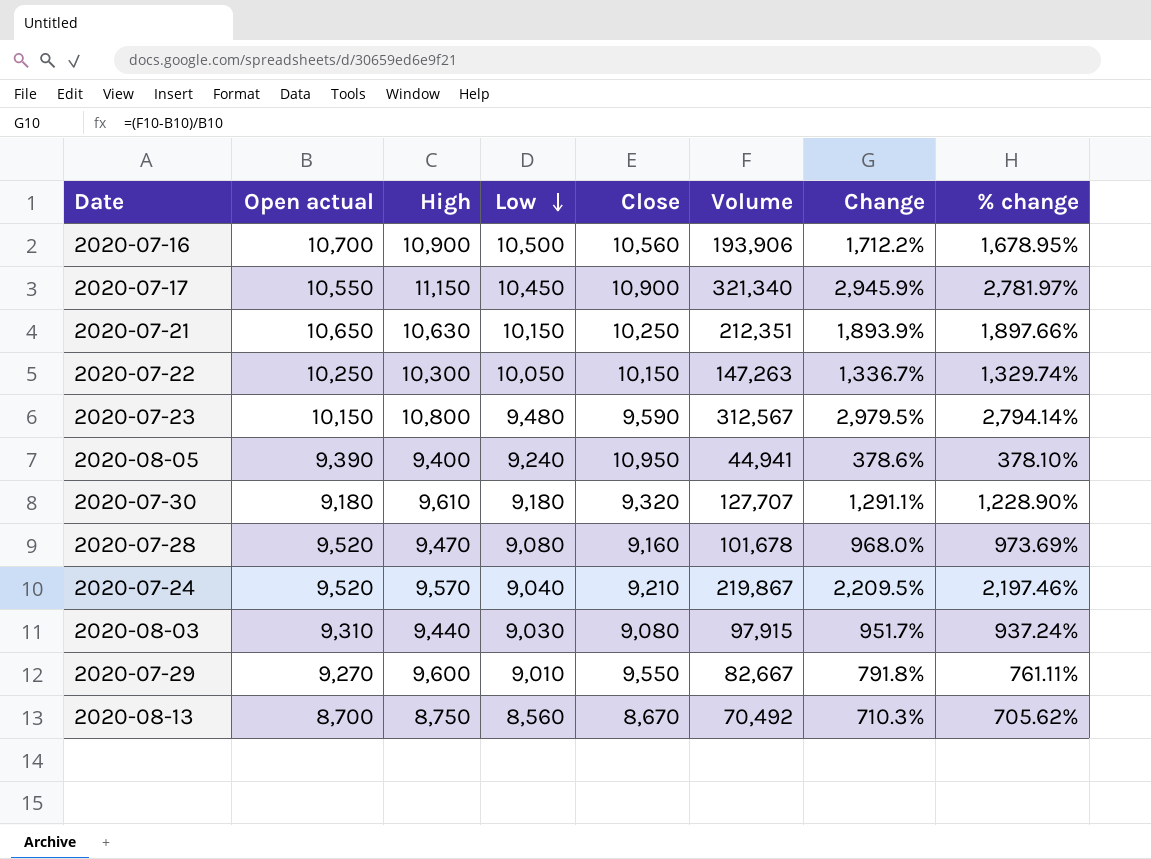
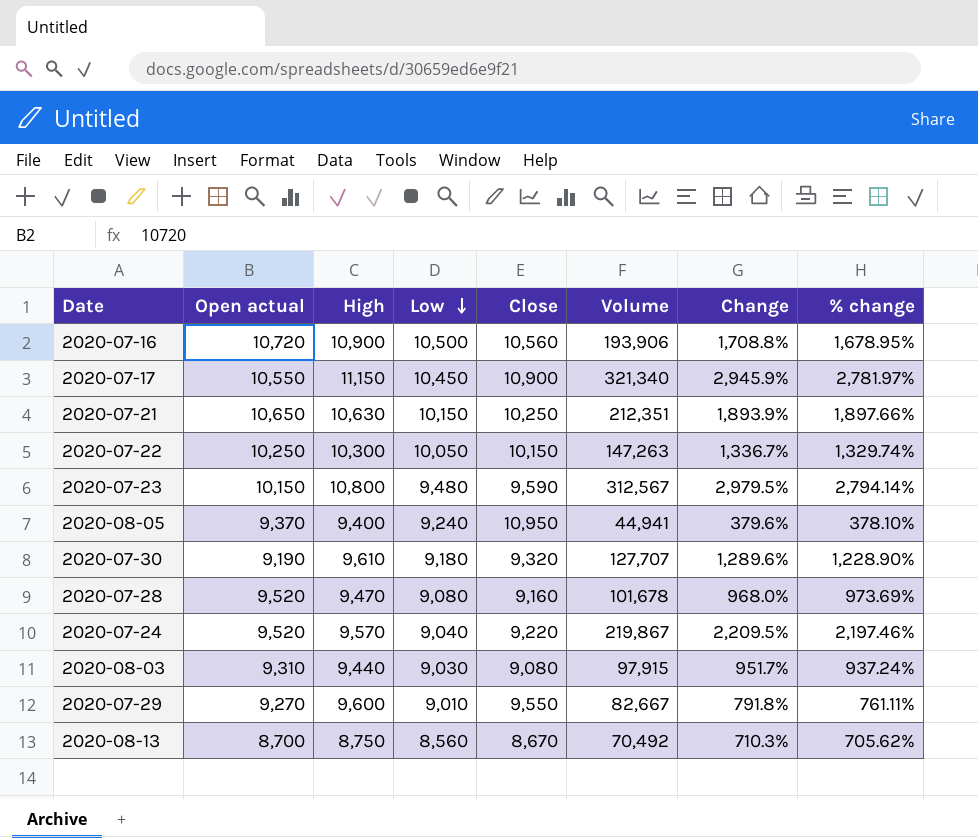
2020-07-16 | Open actual: 10,700 -> 10,720
2020-07-16 | Change: 1,712.2% -> 1,708.8%
2020-08-05 | Open actual: 9,390 -> 9,370
2020-08-05 | Change: 378.6% -> 379.6%
2020-07-30 | Open actual: 9,180 -> 9,190
2020-07-30 | Change: 1,291.1% -> 1,289.6%
2020-07-24 | Close: 9,210 -> 9,220

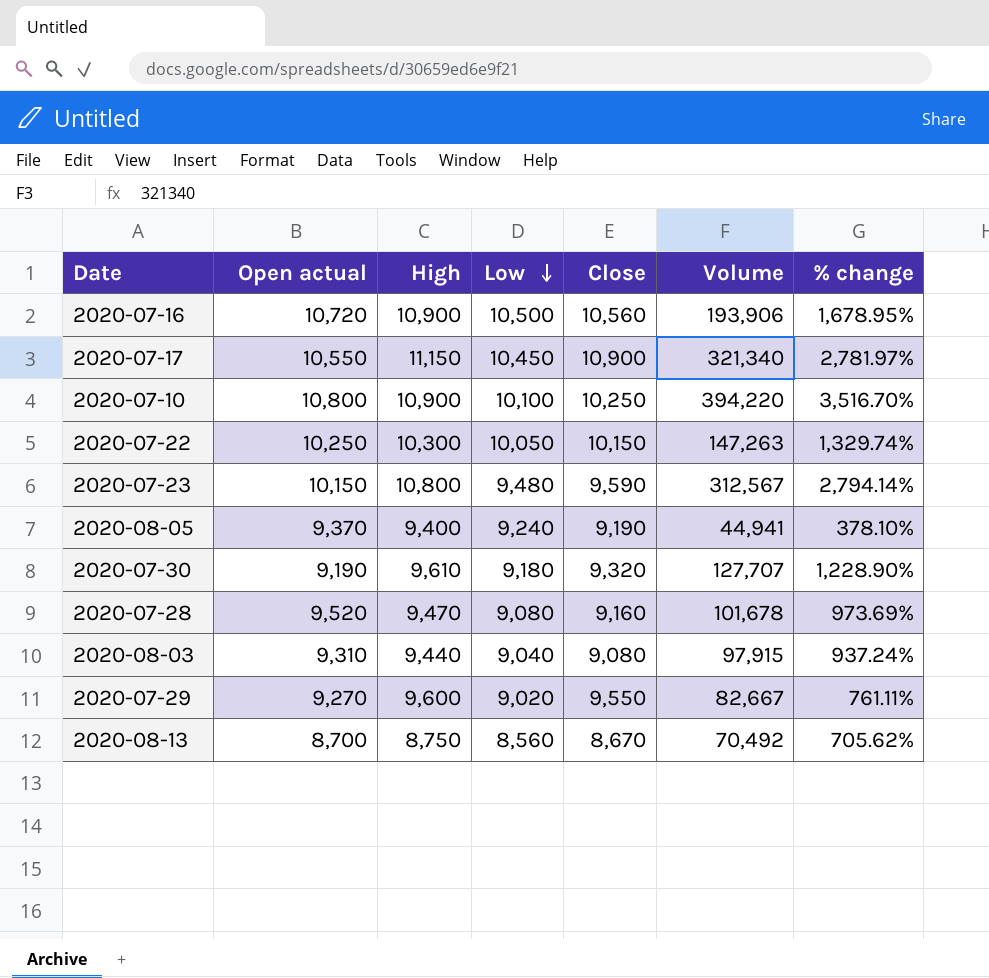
column Change | formula: ([Volume] - [Open actual]) / [Open actual] -> none
row 2020-07-21: 10,650 | 10,630 | 10,150 | 10,250 | 212,351 | 1,893.9% | 1,897.66% -> none
row 2020-07-24: 9,520 | 9,570 | 9,040 | 9,220 | 219,867 | 2,209.5% | 2,197.46% -> none
row 2020-07-10: none -> 10,800 | 10,900 | 10,100 | 10,250 | 394,220 | 3,516.70%
2020-08-05 | Close: 10,950 -> 9,190
2020-08-03 | Low: 9,030 -> 9,040
2020-07-29 | Low: 9,010 -> 9,020

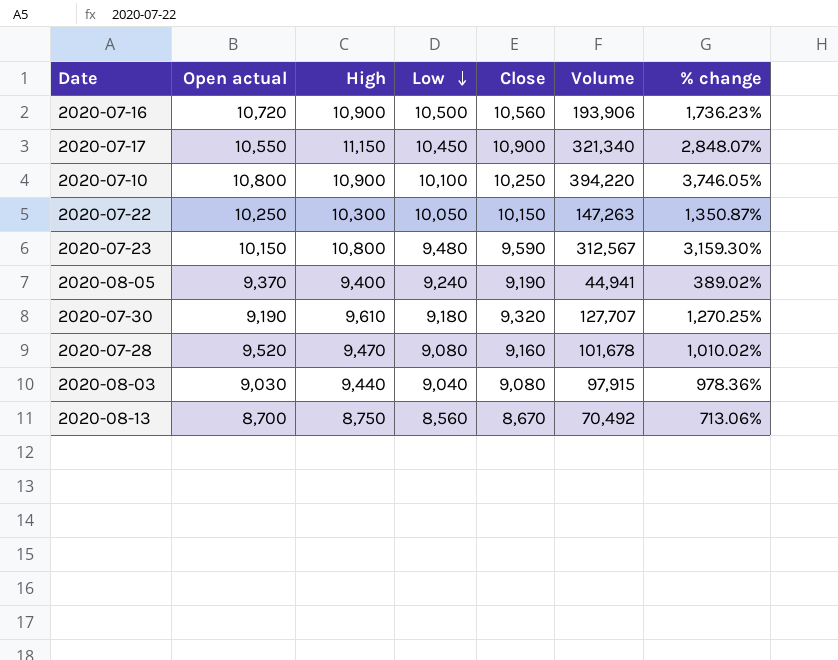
column % change | formula: ([Volume] - [High]) / [High] -> ([Volume] - [Close]) / [Close]
row 2020-07-29: 9,270 | 9,600 | 9,020 | 9,550 | 82,667 | 761.11% -> none
2020-08-03 | Open actual: 9,310 -> 9,030

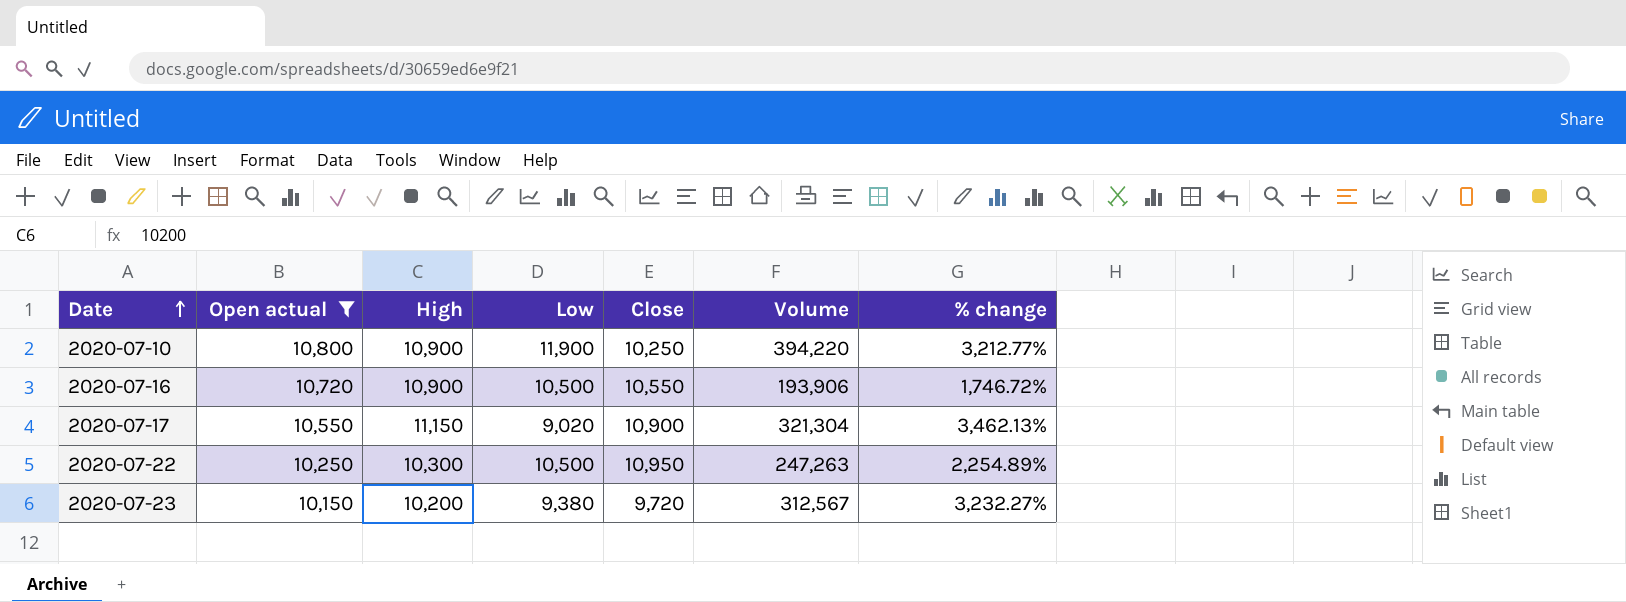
filter: none -> Open actual >= 10,150
row order: Low descending -> Date ascending
column % change | formula: ([Volume] - [Close]) / [Close] -> ([Volume] - [Low]) / [Low]
2020-07-10 | Low: 10,100 -> 11,900
2020-07-16 | Close: 10,560 -> 10,550
2020-07-17 | Low: 10,450 -> 9,020
2020-07-17 | Volume: 321,340 -> 321,304
2020-07-22 | Low: 10,050 -> 10,500
2020-07-22 | Close: 10,150 -> 10,950
2020-07-22 | Volume: 147,263 -> 247,263
2020-07-23 | High: 10,800 -> 10,200
2020-07-23 | Low: 9,480 -> 9,380
2020-07-23 | Close: 9,590 -> 9,720

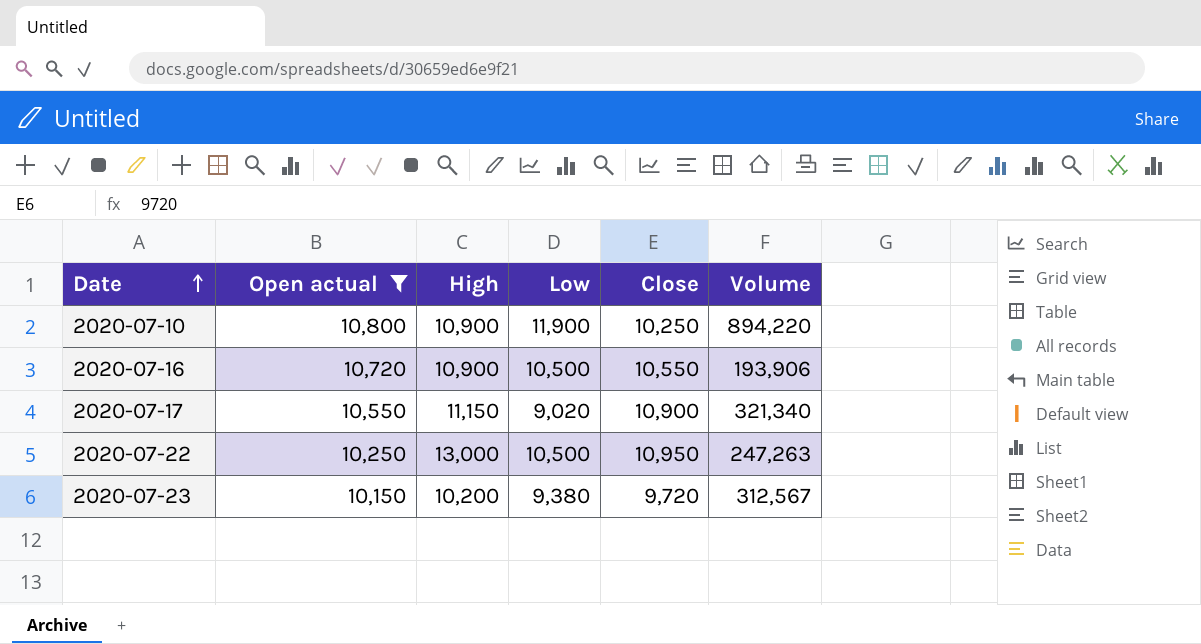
column % change | formula: ([Volume] - [Low]) / [Low] -> none
2020-07-10 | Volume: 394,220 -> 894,220
2020-07-17 | Volume: 321,304 -> 321,340
2020-07-22 | High: 10,300 -> 13,000

